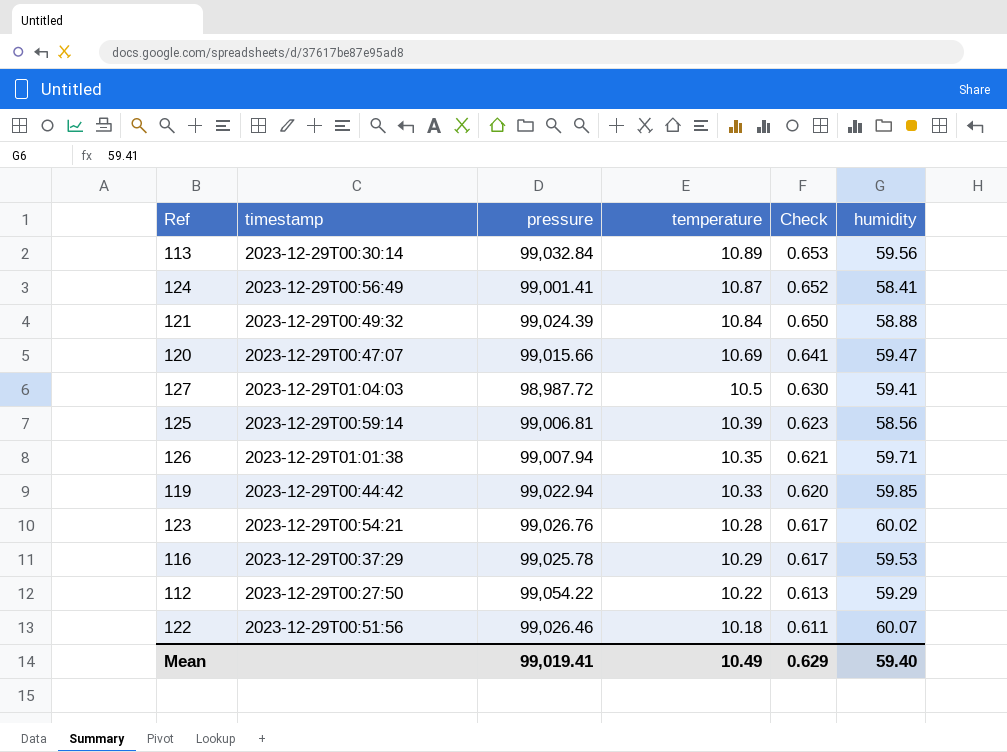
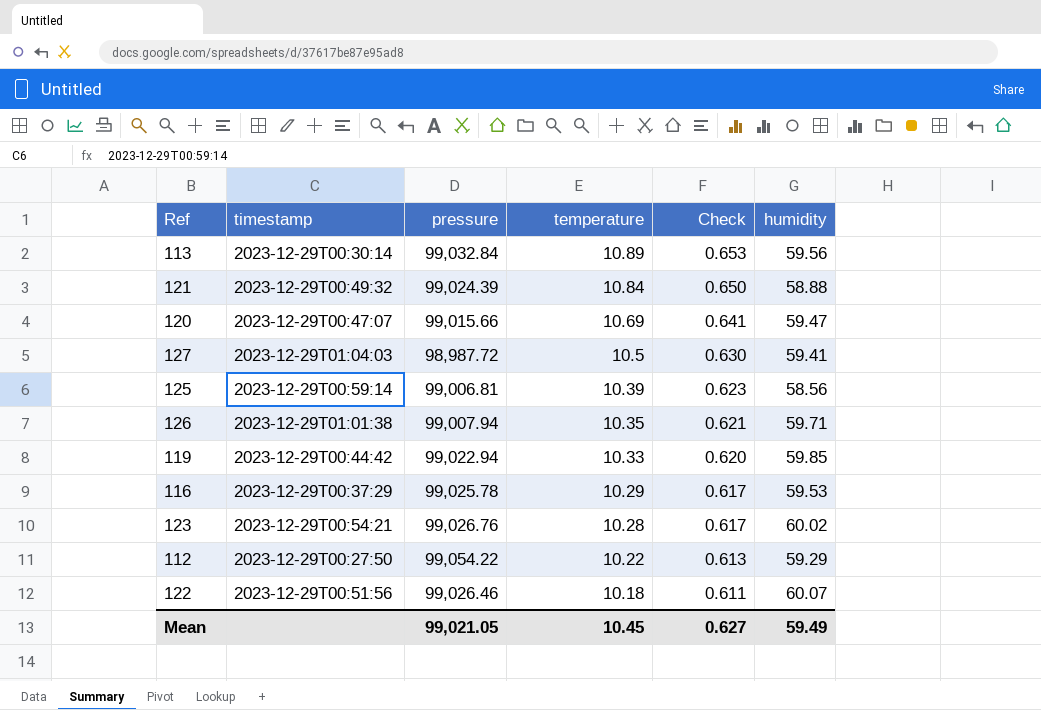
row order: Check descending -> temperature descending
row 124: 2023-12-29T00:56:49 | 99,001.41 | 10.87 | 0.652 | 58.41 -> none
Mean | pressure: 99,019.41 -> 99,021.05
Mean | temperature: 10.49 -> 10.45
Mean | Check: 0.629 -> 0.627
Mean | humidity: 59.40 -> 59.49

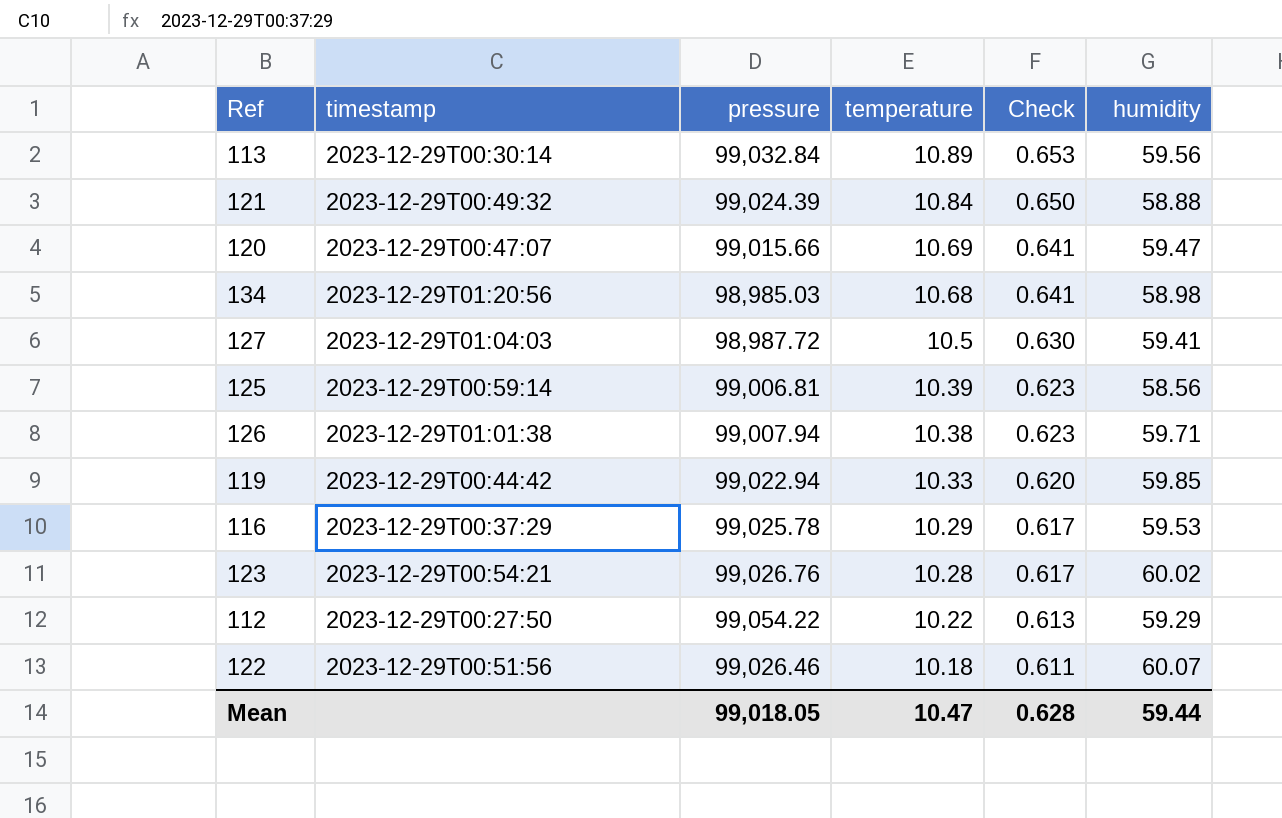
row 134: none -> 2023-12-29T01:20:56 | 98,985.03 | 10.68 | 0.641 | 58.98
126 | temperature: 10.35 -> 10.38
126 | Check: 0.621 -> 0.623
Mean | pressure: 99,021.05 -> 99,018.05
Mean | temperature: 10.45 -> 10.47
Mean | Check: 0.627 -> 0.628
Mean | humidity: 59.49 -> 59.44

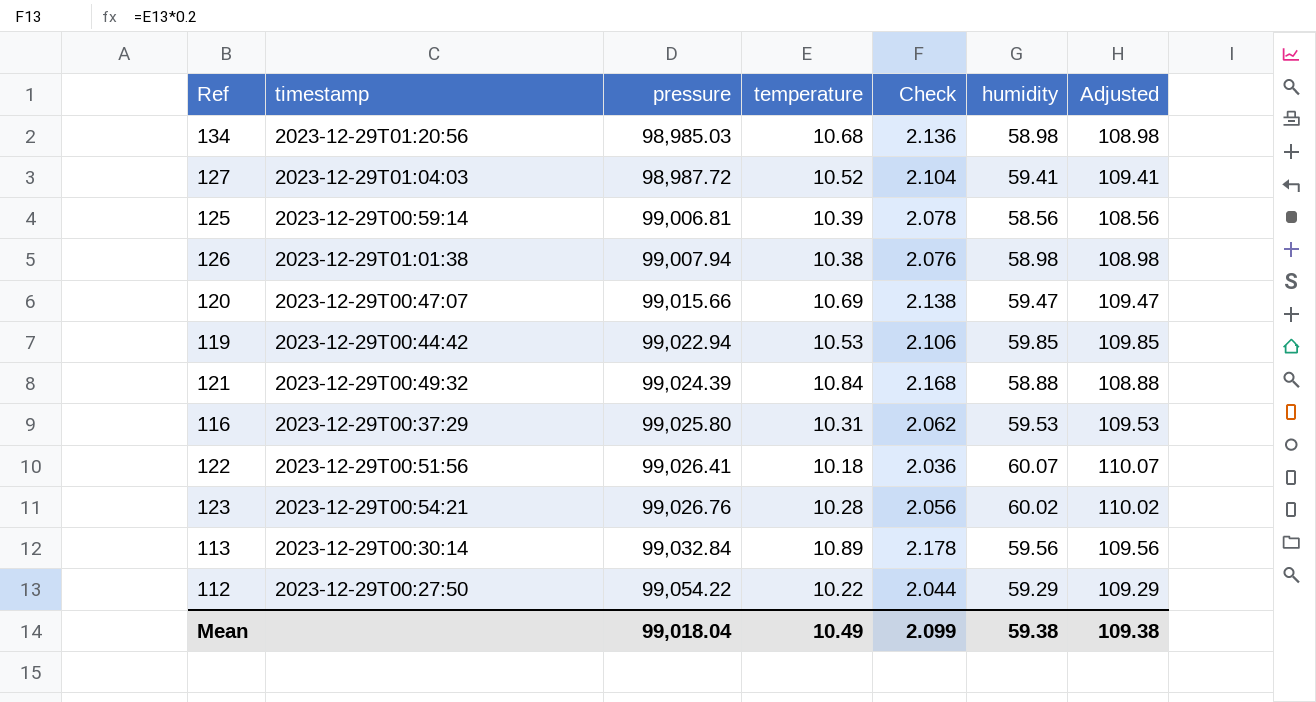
row order: temperature descending -> pressure ascending
column Check | formula: [temperature] * 0.06 -> [temperature] * 0.2
column Adjusted | formula: none -> [humidity] + 50
127 | temperature: 10.5 -> 10.52
126 | humidity: 59.71 -> 58.98
119 | temperature: 10.33 -> 10.53
116 | pressure: 99,025.78 -> 99,025.80
116 | temperature: 10.29 -> 10.31
122 | pressure: 99,026.46 -> 99,026.41
Mean | pressure: 99,018.05 -> 99,018.04
Mean | temperature: 10.47 -> 10.49
Mean | Check: 0.628 -> 2.099
Mean | humidity: 59.44 -> 59.38

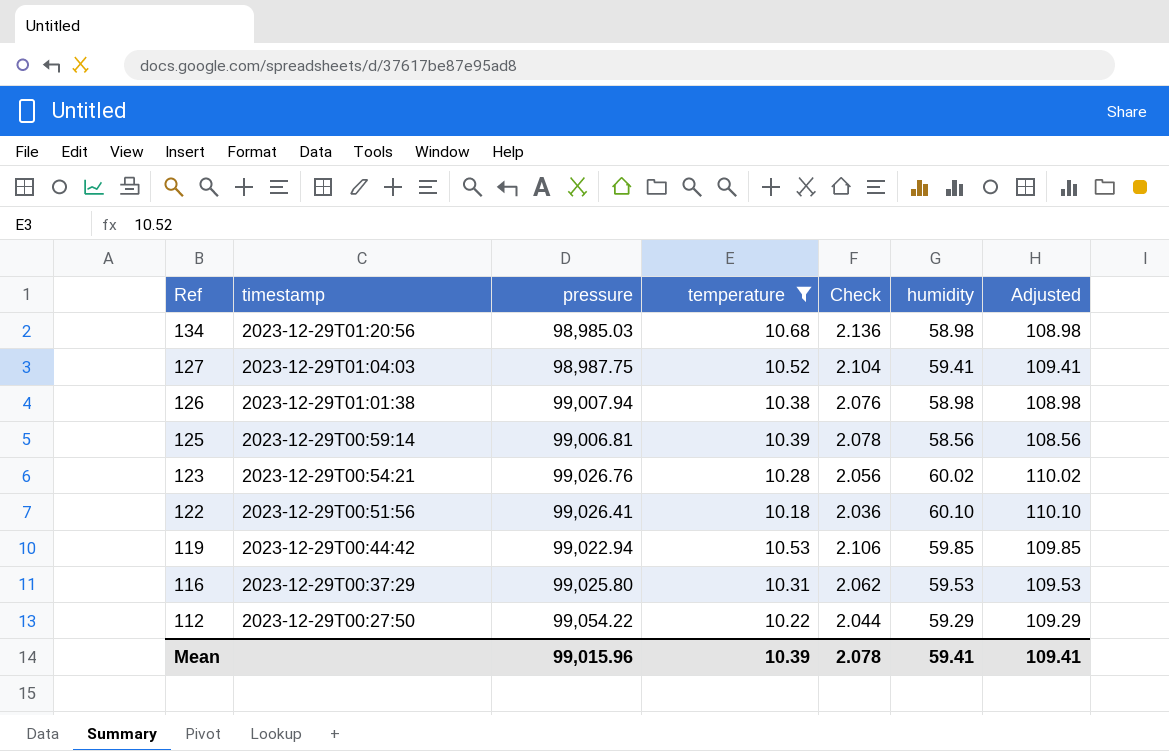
filter: none -> temperature <= 10.68
row order: pressure ascending -> Ref descending
127 | pressure: 98,987.72 -> 98,987.75
122 | humidity: 60.07 -> 60.10
122 | Adjusted: 110.07 -> 110.10
Mean | pressure: 99,018.04 -> 99,015.96
Mean | temperature: 10.49 -> 10.39
Mean | Check: 2.099 -> 2.078
Mean | humidity: 59.38 -> 59.41
Mean | Adjusted: 109.38 -> 109.41

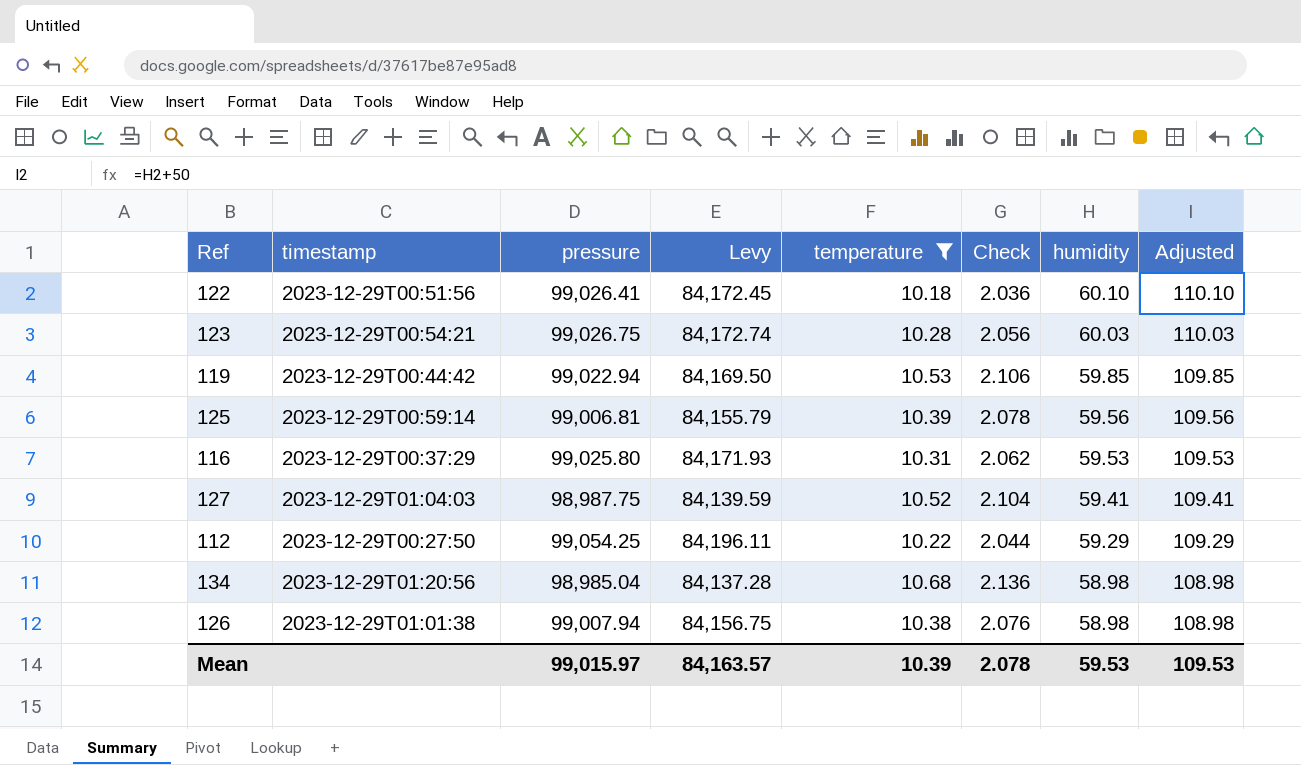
row order: Ref descending -> humidity descending
column Levy | formula: none -> [pressure] * 0.85
123 | pressure: 99,026.76 -> 99,026.75
123 | humidity: 60.02 -> 60.03
123 | Adjusted: 110.02 -> 110.03
125 | humidity: 58.56 -> 59.56
125 | Adjusted: 108.56 -> 109.56
112 | pressure: 99,054.22 -> 99,054.25
134 | pressure: 98,985.03 -> 98,985.04
Mean | pressure: 99,015.96 -> 99,015.97
Mean | humidity: 59.41 -> 59.53
Mean | Adjusted: 109.41 -> 109.53

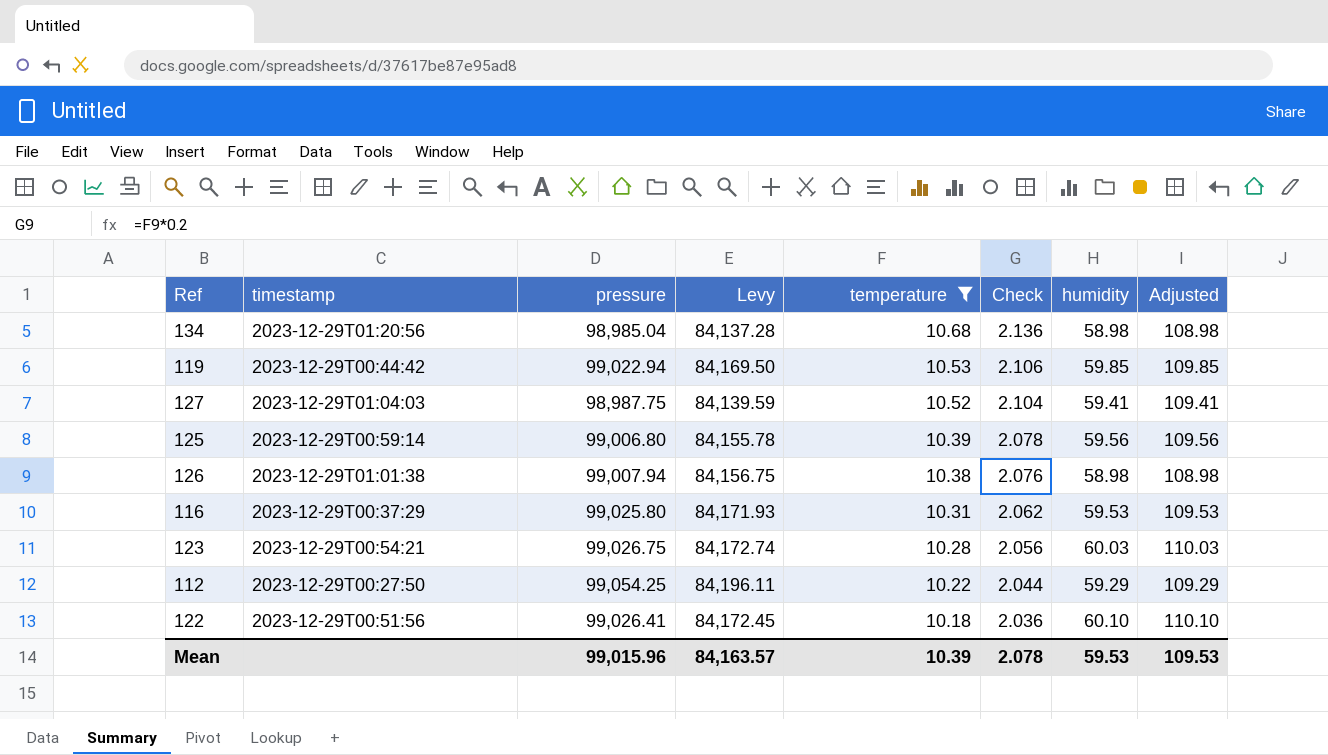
row order: humidity descending -> temperature descending
125 | pressure: 99,006.81 -> 99,006.80
125 | Levy: 84,155.79 -> 84,155.78
Mean | pressure: 99,015.97 -> 99,015.96

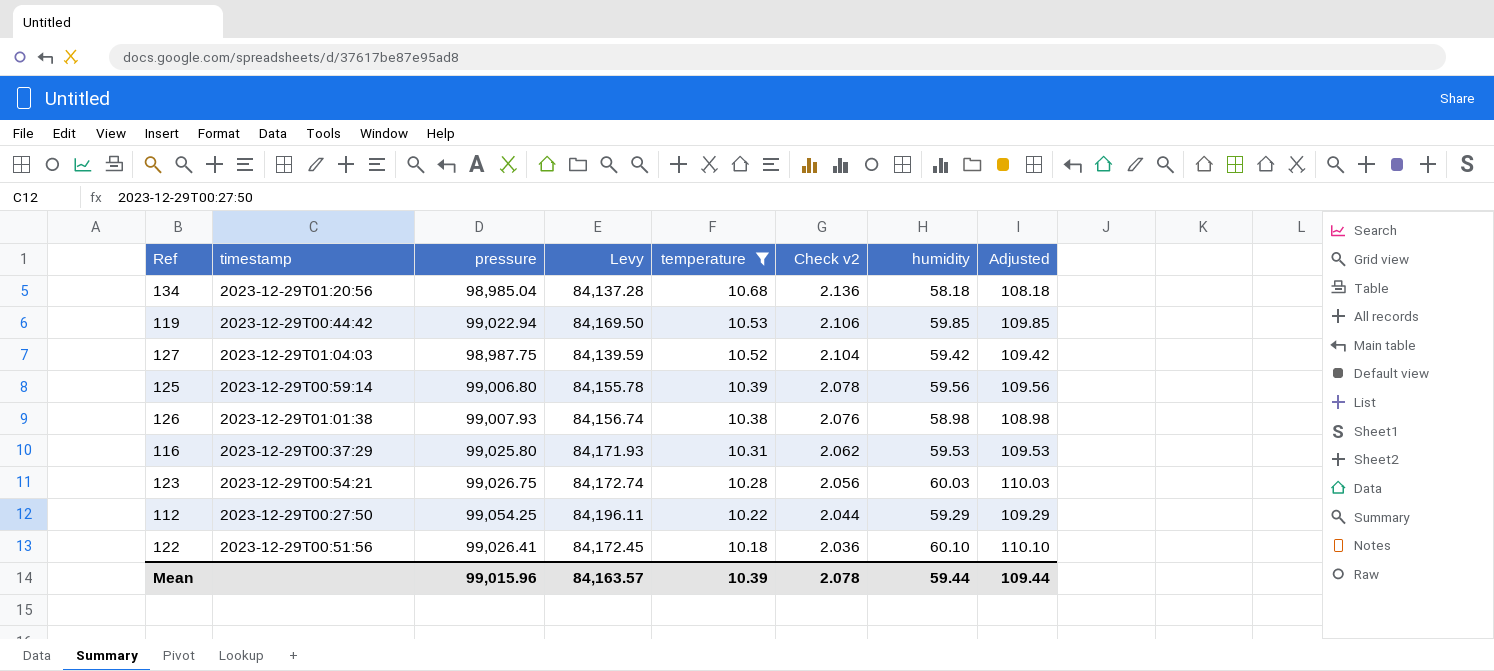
column name: Check -> Check v2
134 | humidity: 58.98 -> 58.18
134 | Adjusted: 108.98 -> 108.18
127 | humidity: 59.41 -> 59.42
127 | Adjusted: 109.41 -> 109.42
126 | pressure: 99,007.94 -> 99,007.93
126 | Levy: 84,156.75 -> 84,156.74
Mean | humidity: 59.53 -> 59.44
Mean | Adjusted: 109.53 -> 109.44

